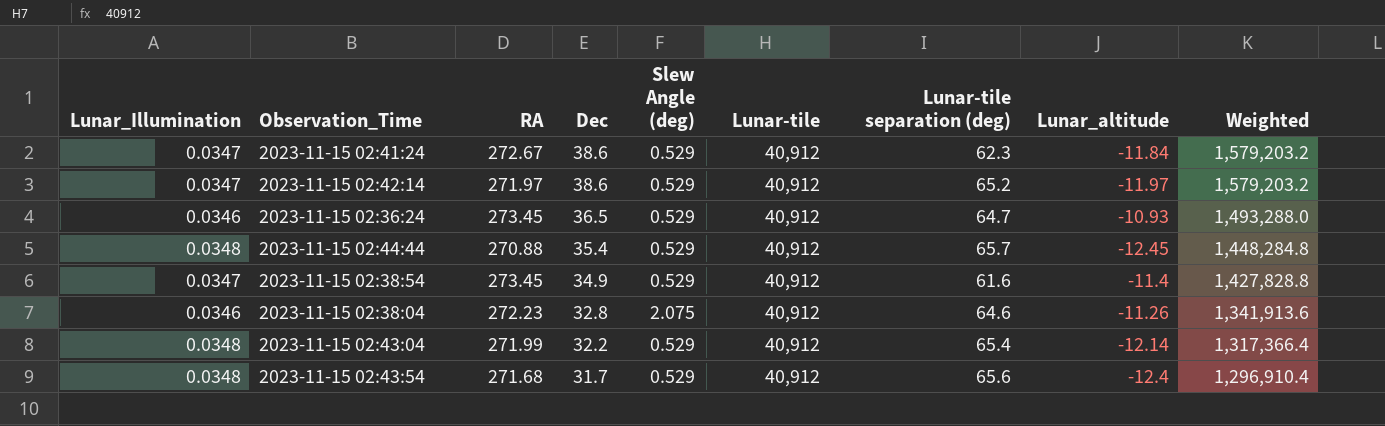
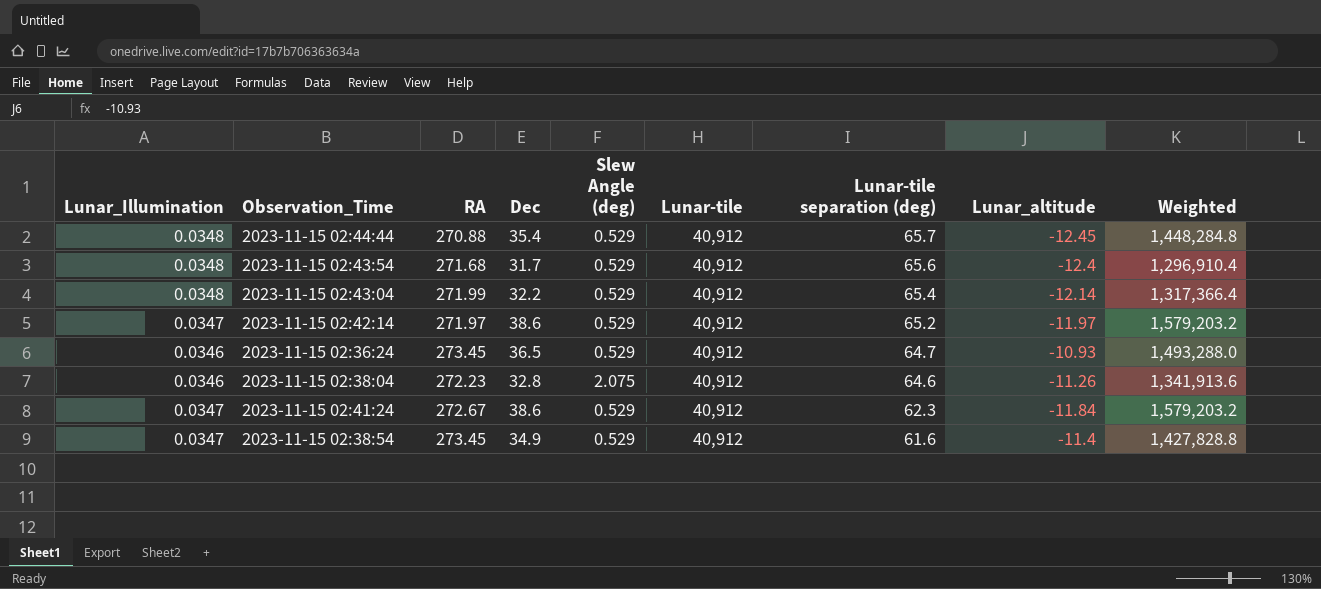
row order: Dec descending -> Lunar-tile separation (deg) descending

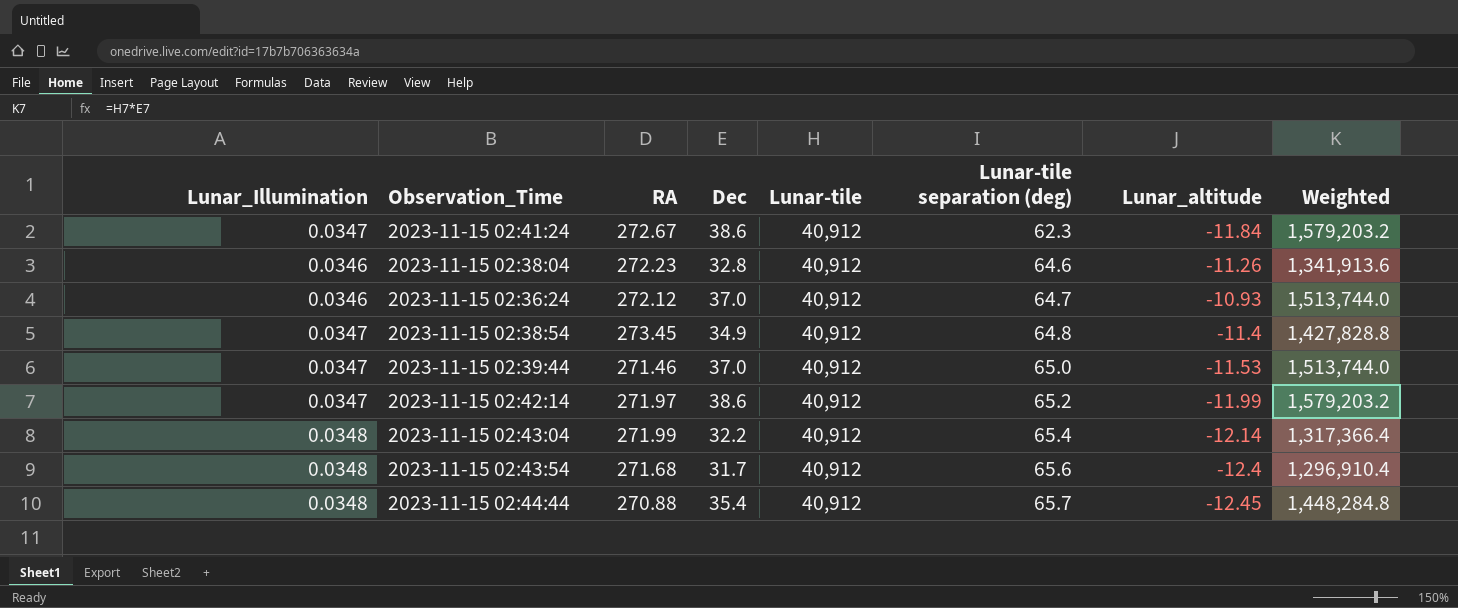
row order: Lunar-tile separation (deg) descending -> Lunar-tile separation (deg) ascending
column Slew Angle (deg) | position: 5 -> none
2023-11-15 02:36:24 | RA: 273.45 -> 272.12
2023-11-15 02:36:24 | Dec: 36.5 -> 37.0
2023-11-15 02:36:24 | Weighted: 1,493,288.0 -> 1,513,744.0
2023-11-15 02:38:54 | Lunar-tile separation (deg): 61.6 -> 64.8
row 2023-11-15 02:39:44: none -> 0.0347 | 271.46 | 37.0 | 40,912 | 65.0 | -11.53 | 1,513,744.0
2023-11-15 02:42:14 | Lunar_altitude: -11.97 -> -11.99

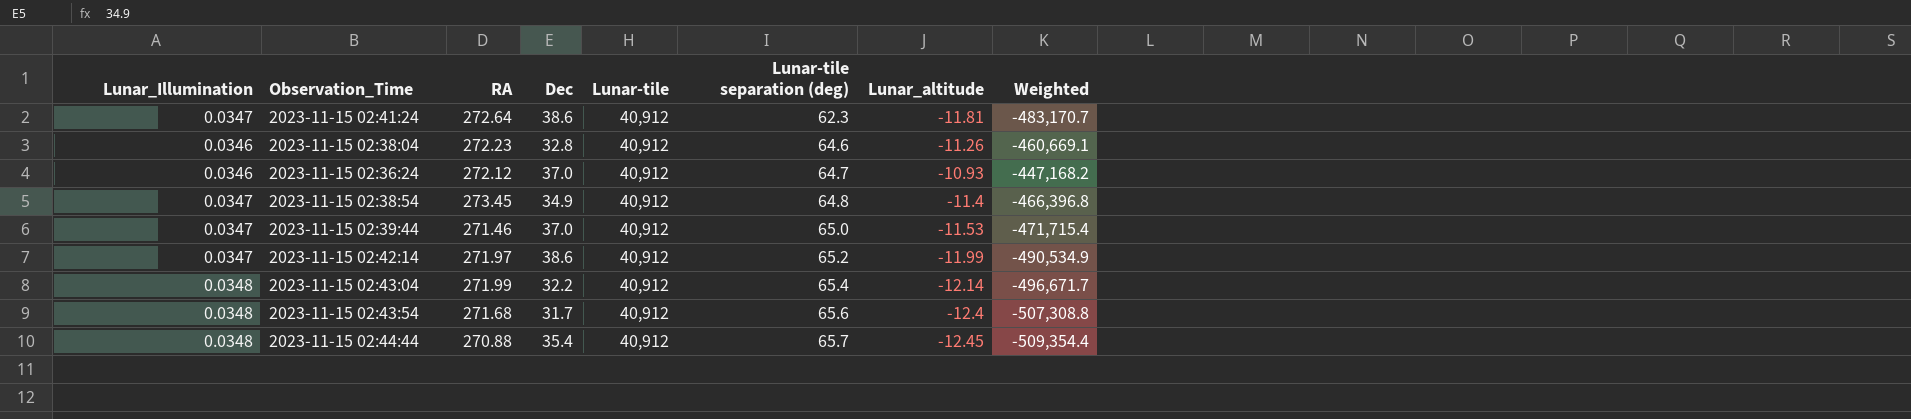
column Weighted | formula: [Dec] * [Lunar-tile] -> [Lunar-tile] * [Lunar_altitude]
2023-11-15 02:41:24 | RA: 272.67 -> 272.64
2023-11-15 02:41:24 | Lunar_altitude: -11.84 -> -11.81

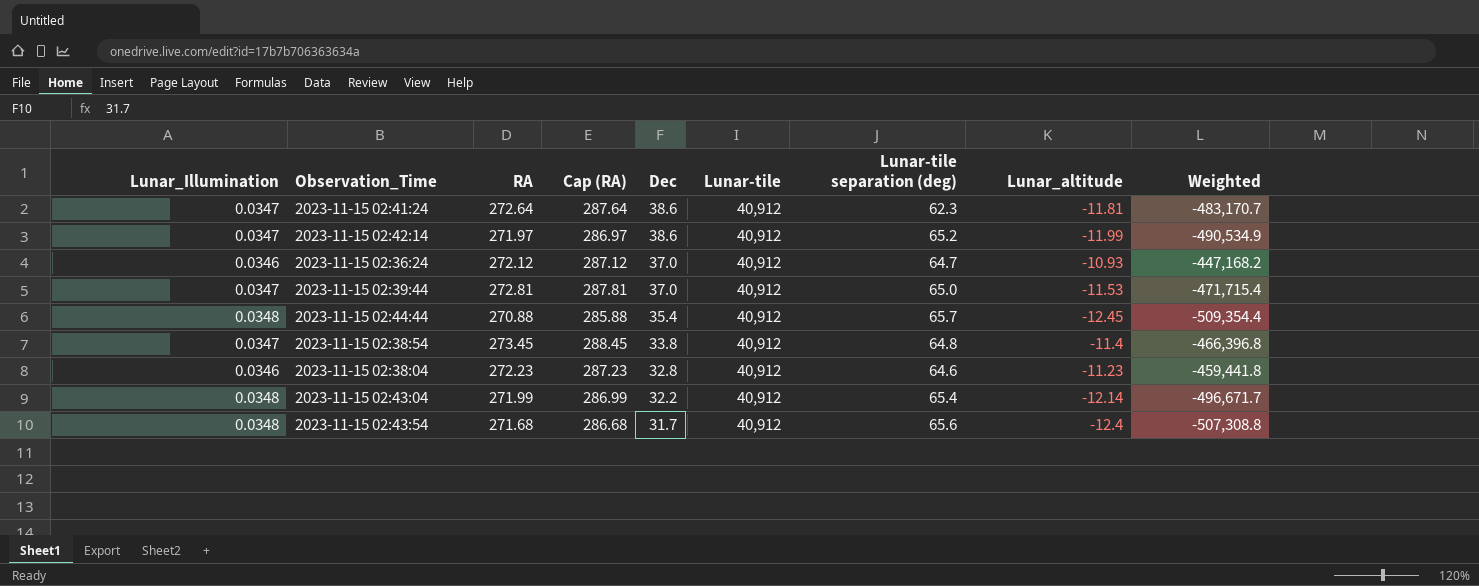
row order: Lunar-tile separation (deg) ascending -> Dec descending
column Cap (RA) | formula: none -> [RA] + 15
2023-11-15 02:39:44 | RA: 271.46 -> 272.81
2023-11-15 02:38:54 | Dec: 34.9 -> 33.8
2023-11-15 02:38:04 | Lunar_altitude: -11.26 -> -11.23
2023-11-15 02:38:04 | Weighted: -460,669.1 -> -459,441.8

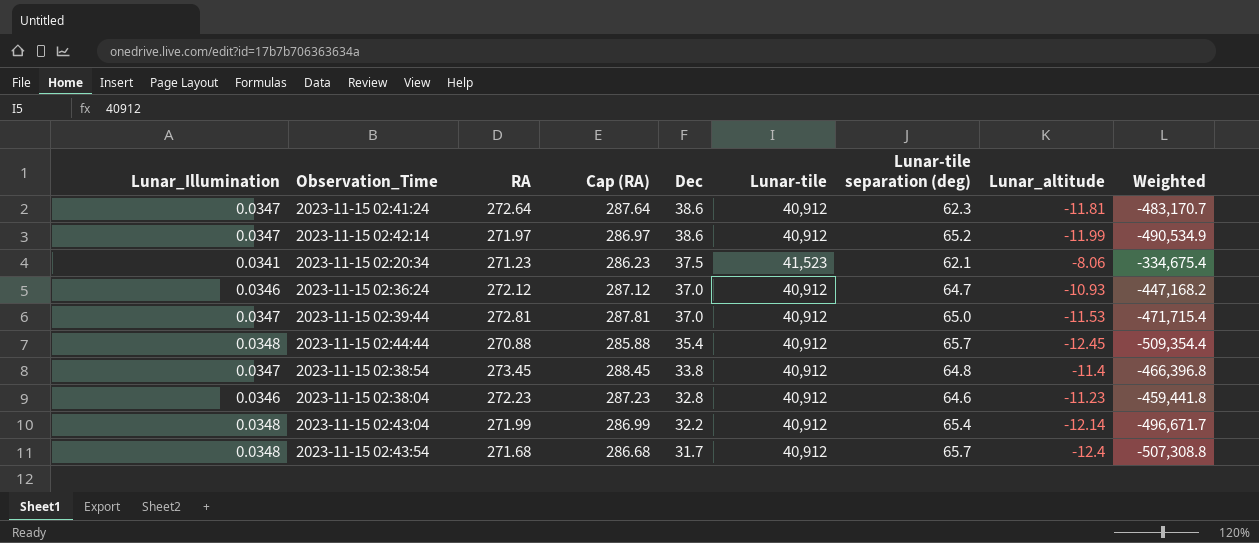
row 2023-11-15 02:20:34: none -> 0.0341 | 271.23 | 286.23 | 37.5 | 41,523 | 62.1 | -8.06 | -334,675.4
2023-11-15 02:43:54 | Lunar-tile separation (deg): 65.6 -> 65.7

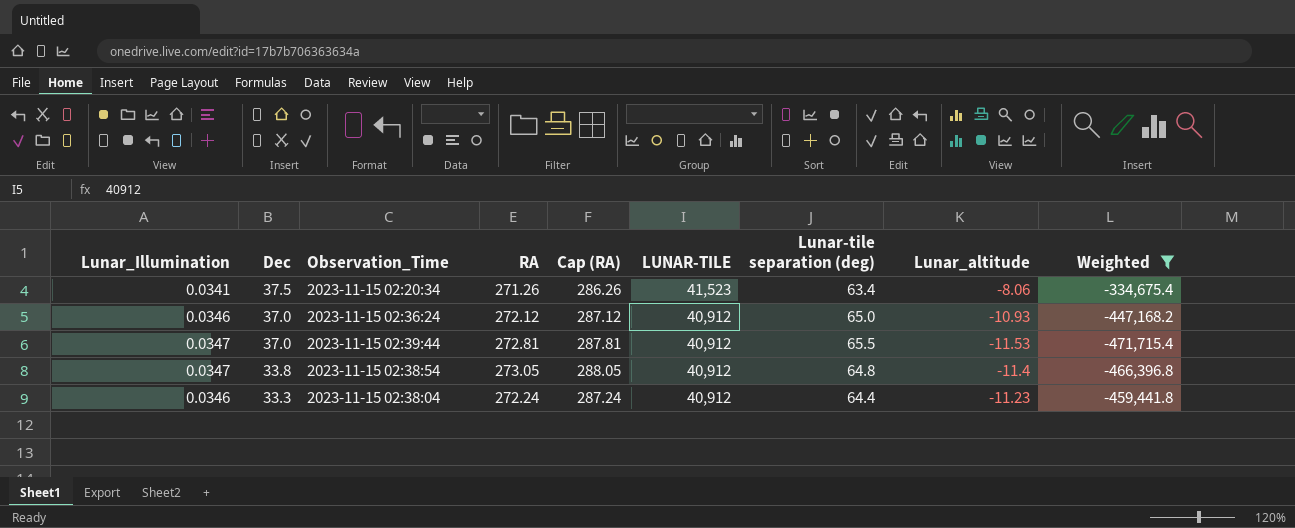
filter: none -> Weighted >= -471,715.4
column Dec | position: 5 -> 2
column name: Lunar-tile -> LUNAR-TILE
2023-11-15 02:20:34 | RA: 271.23 -> 271.26
2023-11-15 02:20:34 | Cap (RA): 286.23 -> 286.26
2023-11-15 02:20:34 | Lunar-tile separation (deg): 62.1 -> 63.4
2023-11-15 02:36:24 | Lunar-tile separation (deg): 64.7 -> 65.0
2023-11-15 02:39:44 | Lunar-tile separation (deg): 65.0 -> 65.5
2023-11-15 02:38:54 | RA: 273.45 -> 273.05
2023-11-15 02:38:54 | Cap (RA): 288.45 -> 288.05
2023-11-15 02:38:04 | Dec: 32.8 -> 33.3
2023-11-15 02:38:04 | RA: 272.23 -> 272.24
2023-11-15 02:38:04 | Cap (RA): 287.23 -> 287.24
2023-11-15 02:38:04 | Lunar-tile separation (deg): 64.6 -> 64.4

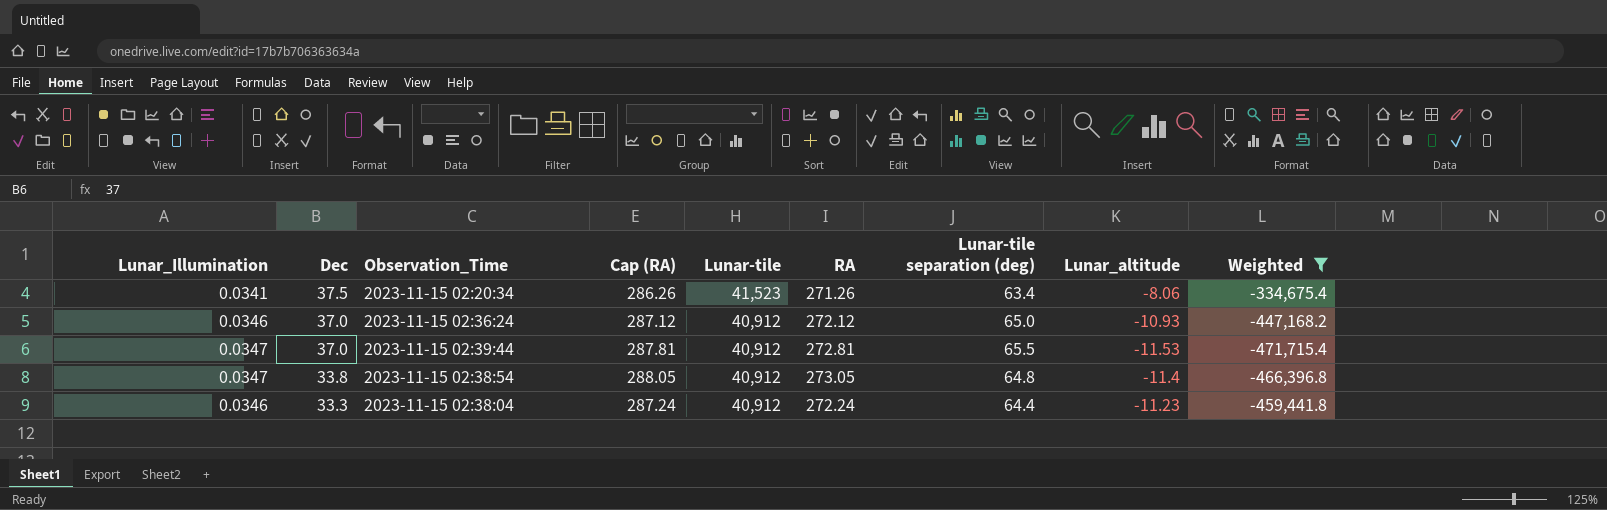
column name: LUNAR-TILE -> Lunar-tile
column RA | position: 4 -> 6

